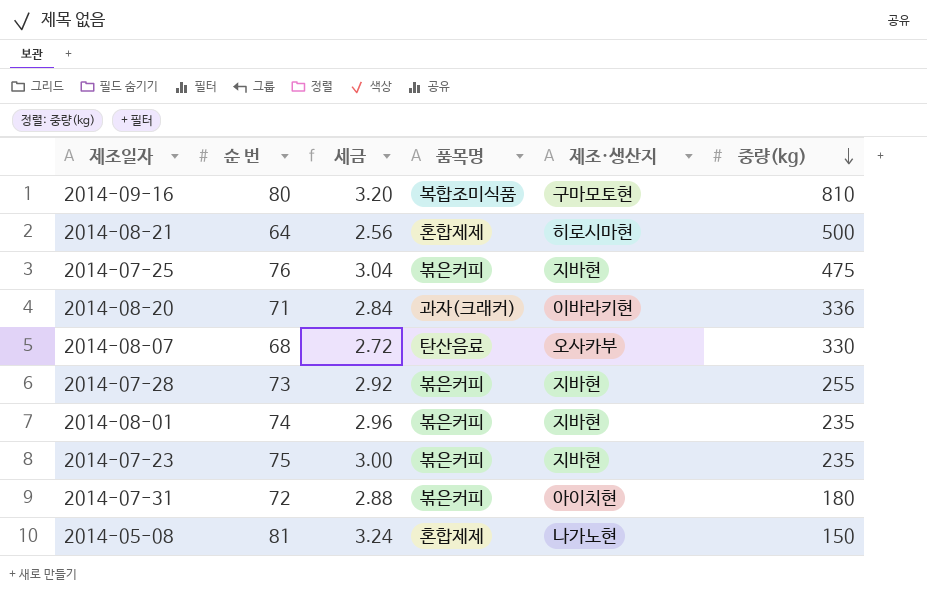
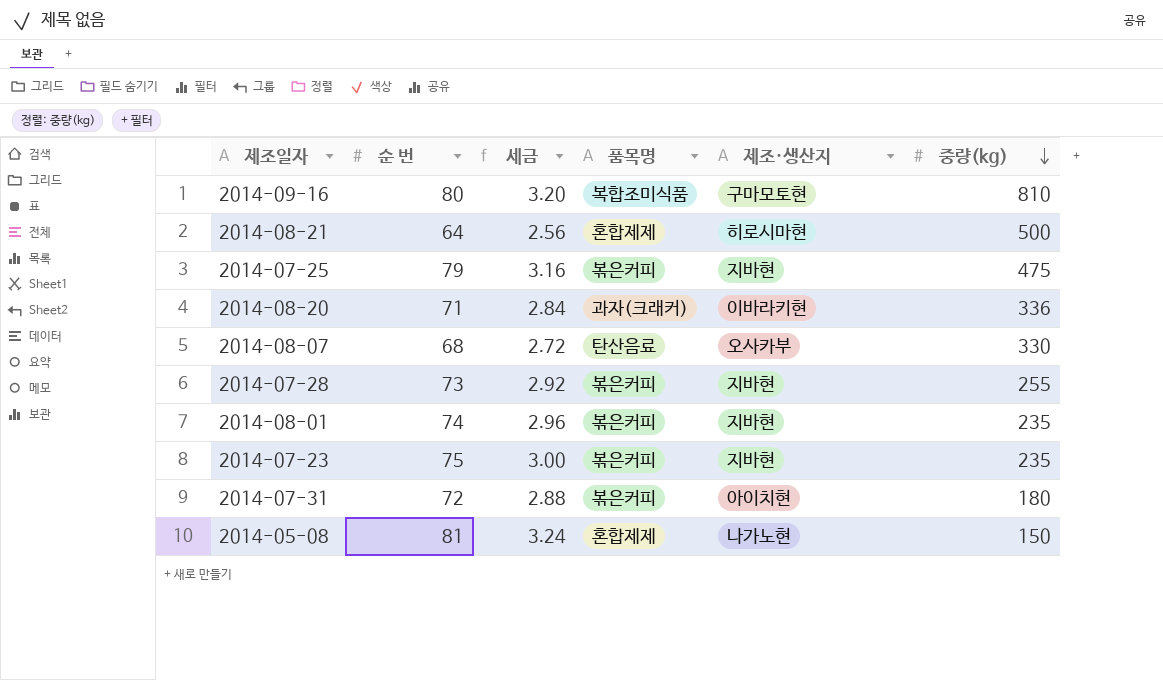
2014-07-25 | 순 번: 76 -> 79
2014-07-25 | 세금: 3.04 -> 3.16

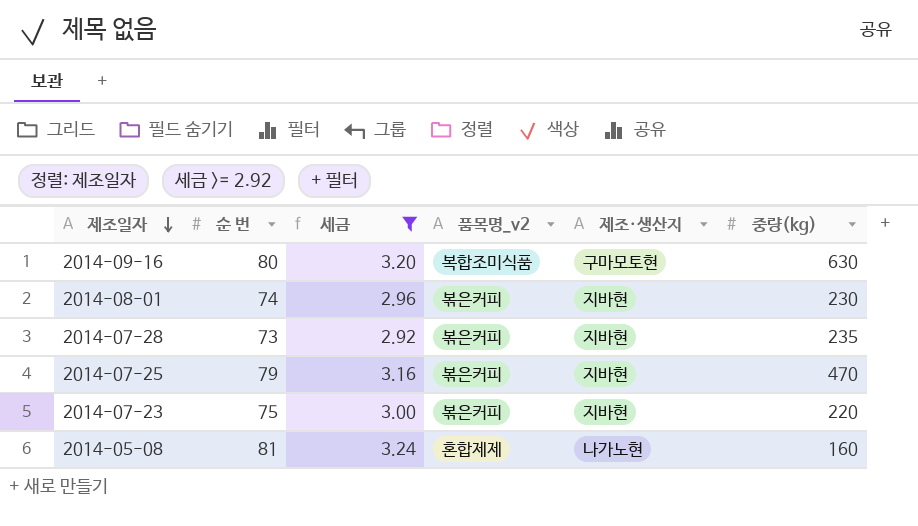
filter: none -> 세금 >= 2.92
row order: 중량(kg) descending -> 제조일자 descending
column name: 품목명 -> 품목명_v2
2014-09-16 | 중량(kg): 810 -> 630
2014-08-01 | 중량(kg): 235 -> 230
2014-07-28 | 중량(kg): 255 -> 235
2014-07-25 | 중량(kg): 475 -> 470
2014-07-23 | 중량(kg): 235 -> 220
2014-05-08 | 중량(kg): 150 -> 160

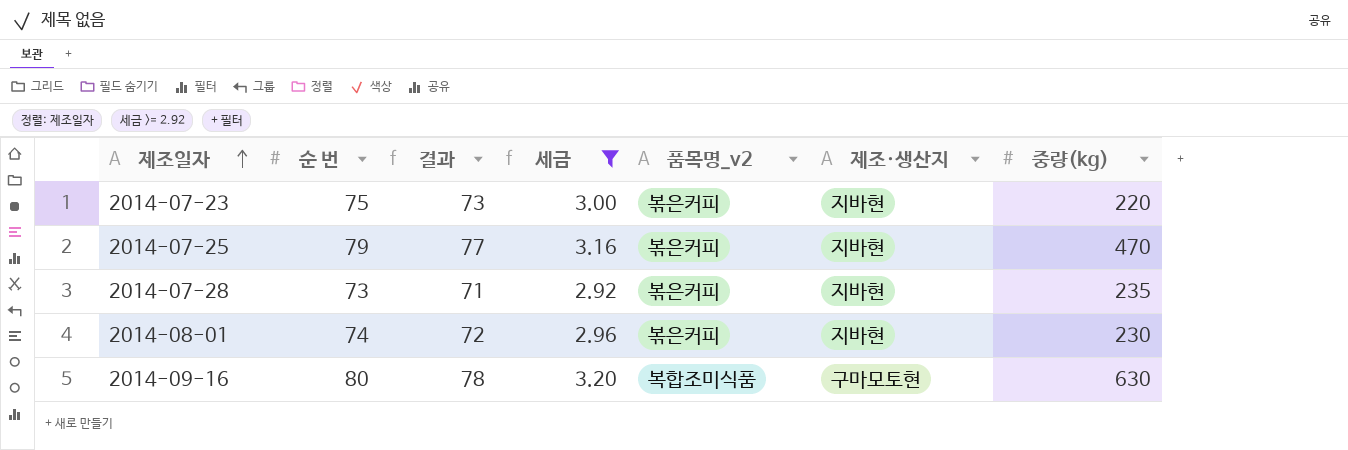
row order: 제조일자 descending -> 제조일자 ascending
column 결과 | formula: none -> [순 번] - 2
row 2014-05-08: 81 | 3.24 | 혼합제제 | 나가노현 | 160 -> none

